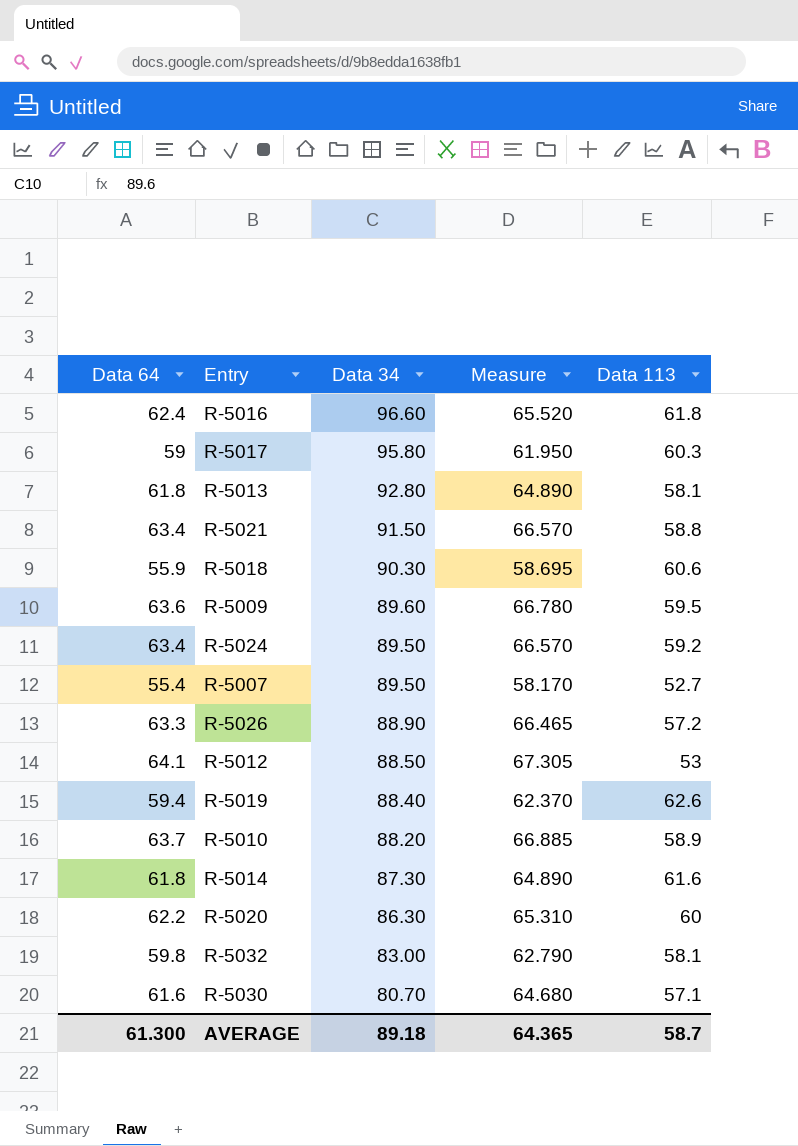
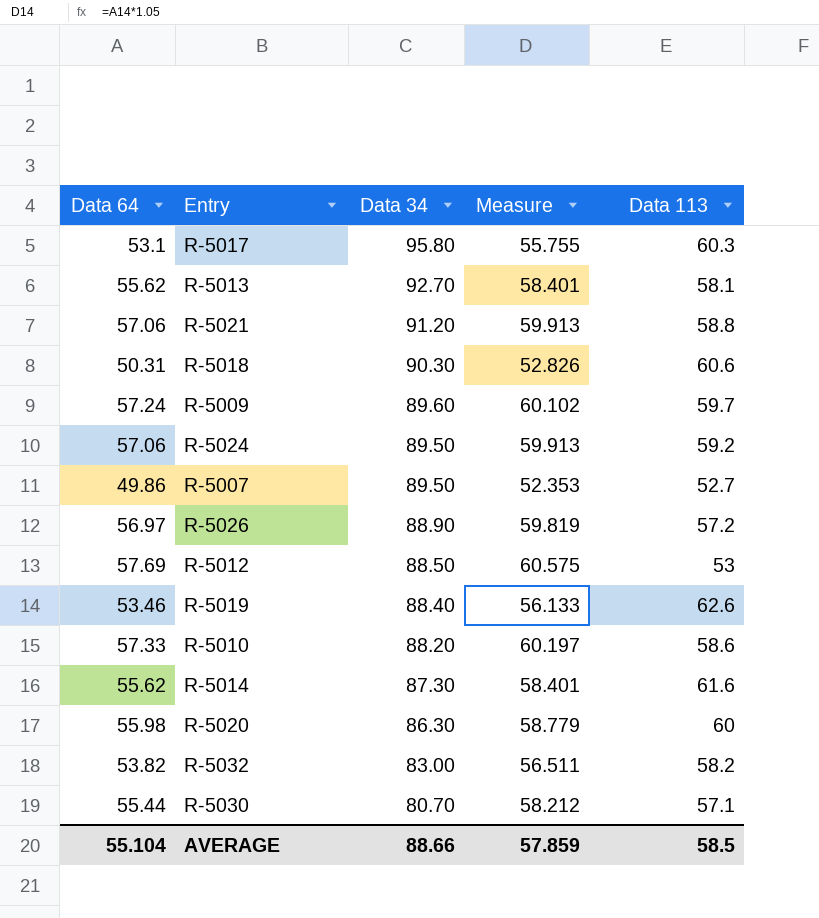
row R-5016: 62.4 | 96.60 | 65.520 | 61.8 -> none
R-5017 | Data 64: 59 -> 53.1
R-5017 | Measure: 61.950 -> 55.755
R-5013 | Data 64: 61.8 -> 55.62
R-5013 | Data 34: 92.80 -> 92.70
R-5013 | Measure: 64.890 -> 58.401
R-5021 | Data 64: 63.4 -> 57.06
R-5021 | Data 34: 91.50 -> 91.20
R-5021 | Measure: 66.570 -> 59.913
R-5018 | Data 64: 55.9 -> 50.31
R-5018 | Measure: 58.695 -> 52.826
R-5009 | Data 64: 63.6 -> 57.24
R-5009 | Measure: 66.780 -> 60.102
R-5009 | Data 113: 59.5 -> 59.7
R-5024 | Data 64: 63.4 -> 57.06
R-5024 | Measure: 66.570 -> 59.913
R-5007 | Data 64: 55.4 -> 49.86
R-5007 | Measure: 58.170 -> 52.353
R-5026 | Data 64: 63.3 -> 56.97
R-5026 | Measure: 66.465 -> 59.819
R-5012 | Data 64: 64.1 -> 57.69
R-5012 | Measure: 67.305 -> 60.575
R-5019 | Data 64: 59.4 -> 53.46
R-5019 | Measure: 62.370 -> 56.133
R-5010 | Data 64: 63.7 -> 57.33
R-5010 | Measure: 66.885 -> 60.197
R-5010 | Data 113: 58.9 -> 58.6
R-5014 | Data 64: 61.8 -> 55.62
R-5014 | Measure: 64.890 -> 58.401
R-5020 | Data 64: 62.2 -> 55.98
R-5020 | Measure: 65.310 -> 58.779
R-5032 | Data 64: 59.8 -> 53.82
R-5032 | Measure: 62.790 -> 56.511
R-5032 | Data 113: 58.1 -> 58.2
R-5030 | Data 64: 61.6 -> 55.44
R-5030 | Measure: 64.680 -> 58.212
AVERAGE | Data 64: 61.300 -> 55.104
AVERAGE | Data 34: 89.18 -> 88.66
AVERAGE | Measure: 64.365 -> 57.859
AVERAGE | Data 113: 58.7 -> 58.5

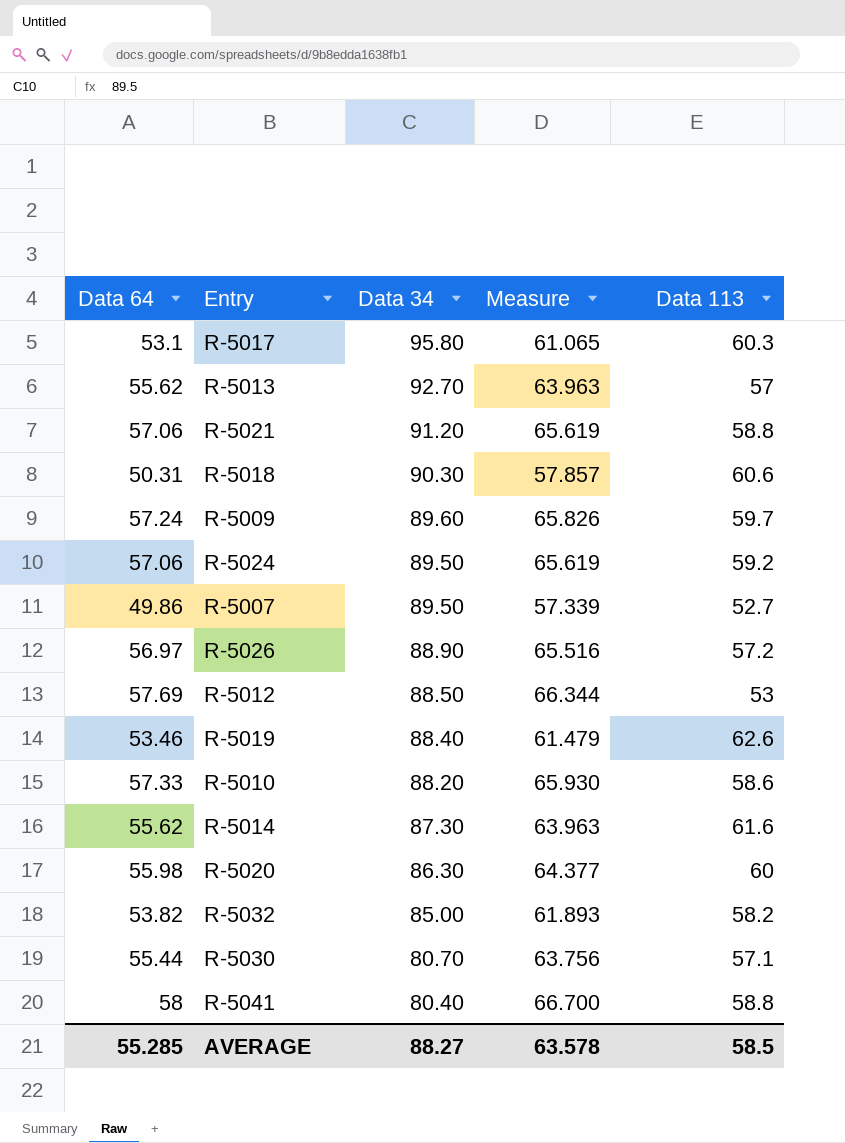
column Measure | formula: [Data 64] * 1.05 -> [Data 64] * 1.15
R-5013 | Data 113: 58.1 -> 57
R-5032 | Data 34: 83.00 -> 85.00
row R-5041: none -> 58 | 80.40 | 66.700 | 58.8
AVERAGE | Data 64: 55.104 -> 55.285
AVERAGE | Data 34: 88.66 -> 88.27
AVERAGE | Measure: 57.859 -> 63.578

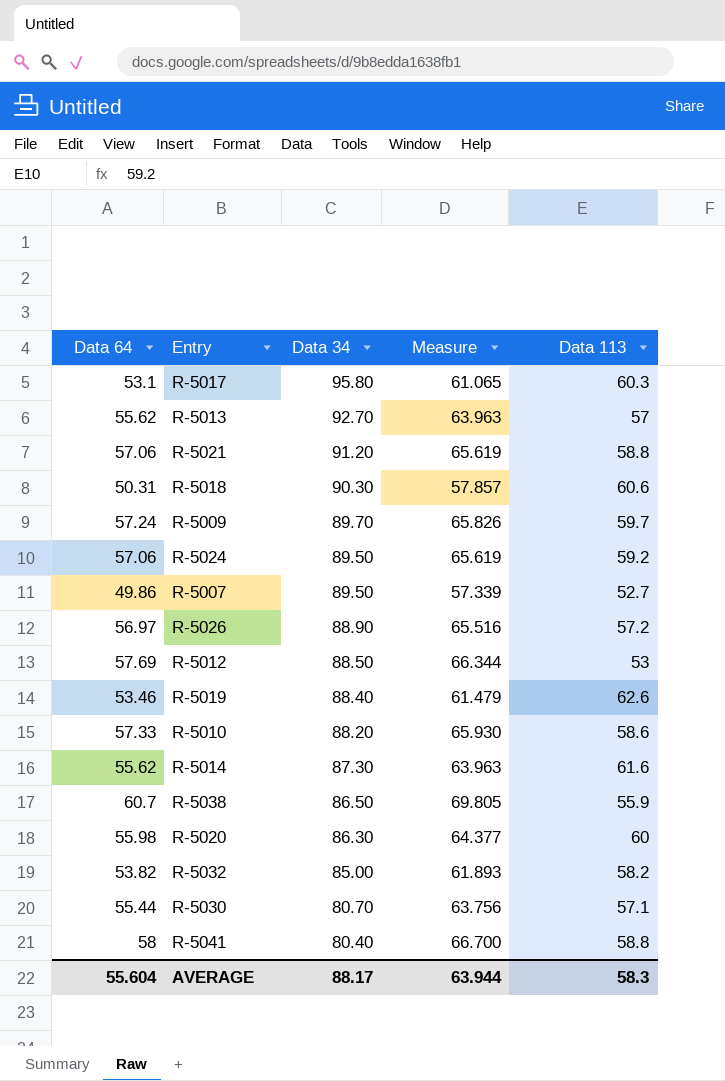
R-5009 | Data 34: 89.60 -> 89.70
row R-5038: none -> 60.7 | 86.50 | 69.805 | 55.9
AVERAGE | Data 64: 55.285 -> 55.604
AVERAGE | Data 34: 88.27 -> 88.17
AVERAGE | Measure: 63.578 -> 63.944
AVERAGE | Data 113: 58.5 -> 58.3

